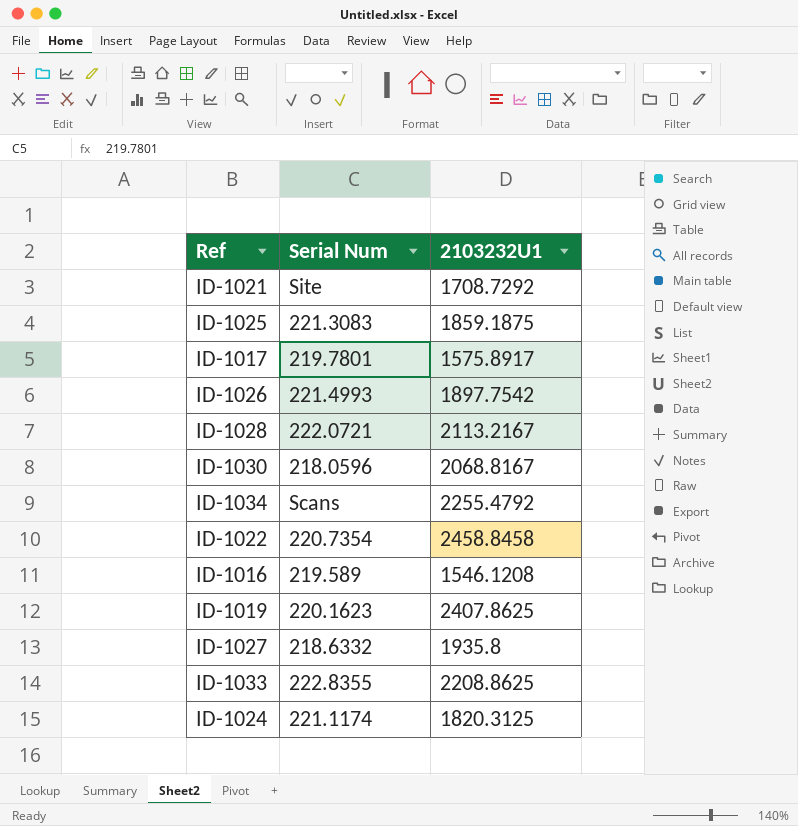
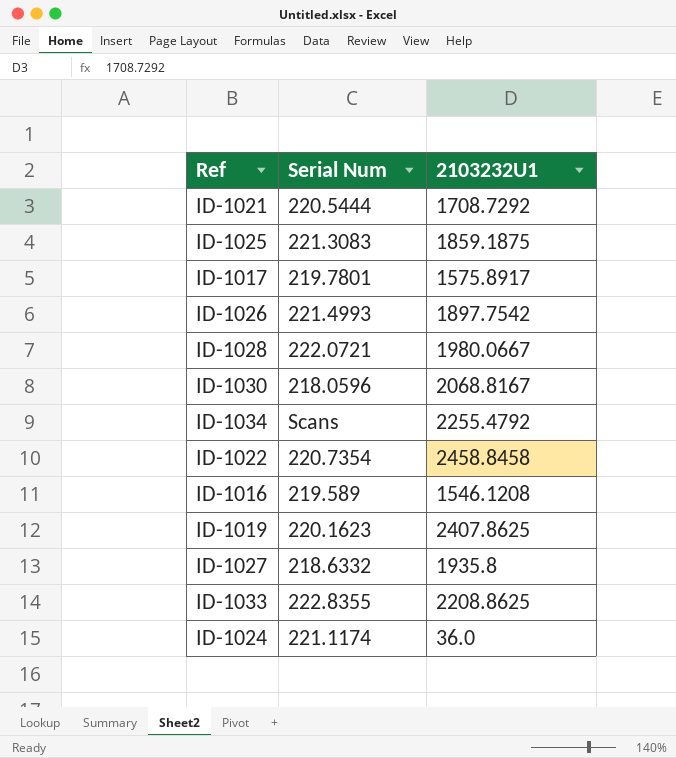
ID-1021 | Serial Num: Site -> 220.5444
ID-1028 | 2103232U1: 2113.2167 -> 1980.0667
ID-1024 | 2103232U1: 1820.3125 -> 36.0

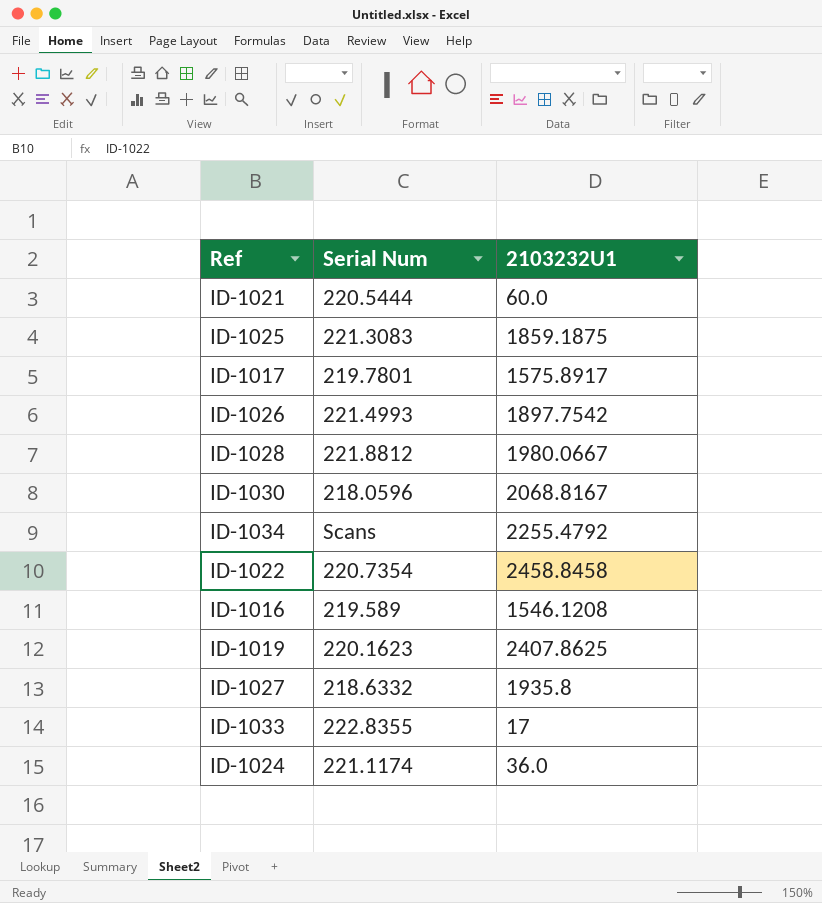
ID-1021 | 2103232U1: 1708.7292 -> 60.0
ID-1028 | Serial Num: 222.0721 -> 221.8812
ID-1033 | 2103232U1: 2208.8625 -> 17

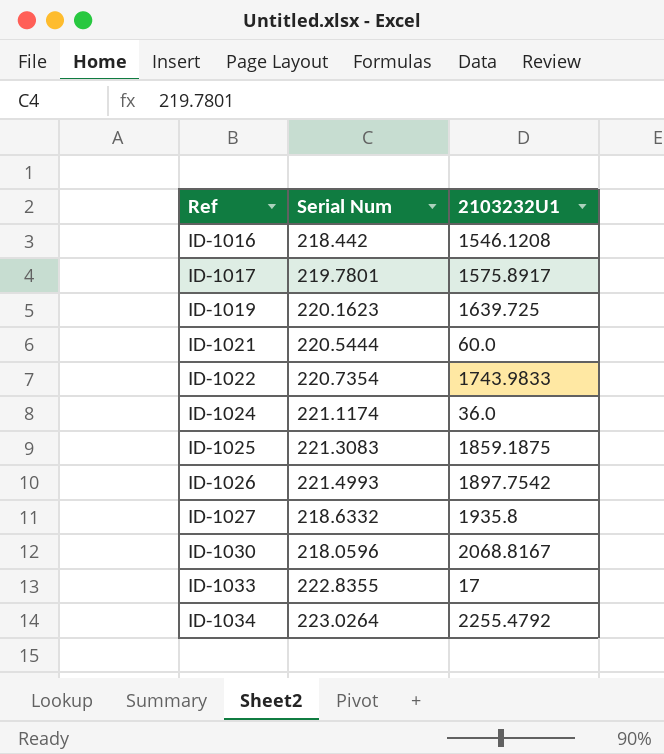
row order: none -> Ref ascending
row ID-1028: 221.8812 | 1980.0667 -> none
ID-1016 | Serial Num: 219.589 -> 218.442
ID-1019 | 2103232U1: 2407.8625 -> 1639.725
ID-1022 | 2103232U1: 2458.8458 -> 1743.9833
ID-1034 | Serial Num: Scans -> 223.0264

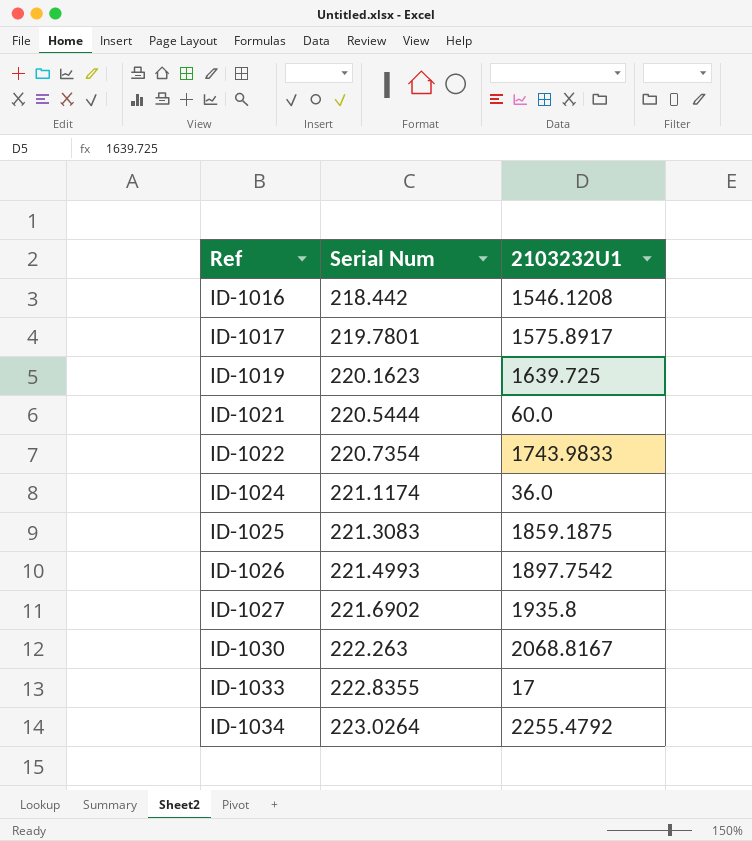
ID-1027 | Serial Num: 218.6332 -> 221.6902
ID-1030 | Serial Num: 218.0596 -> 222.263

